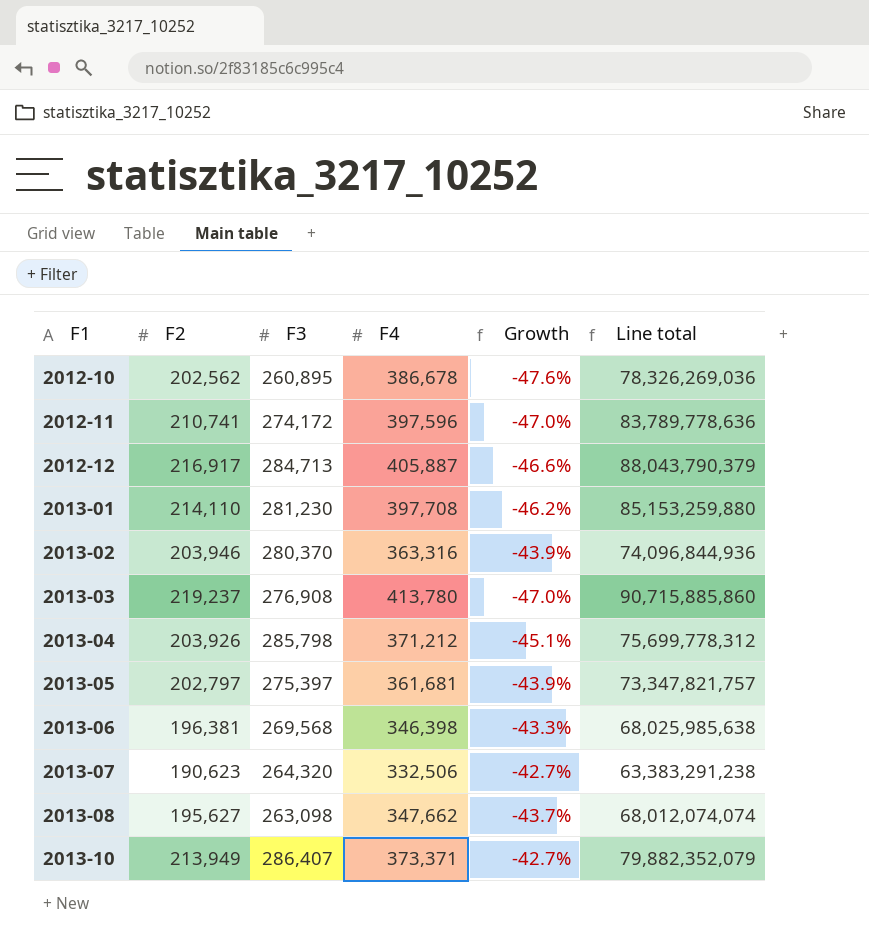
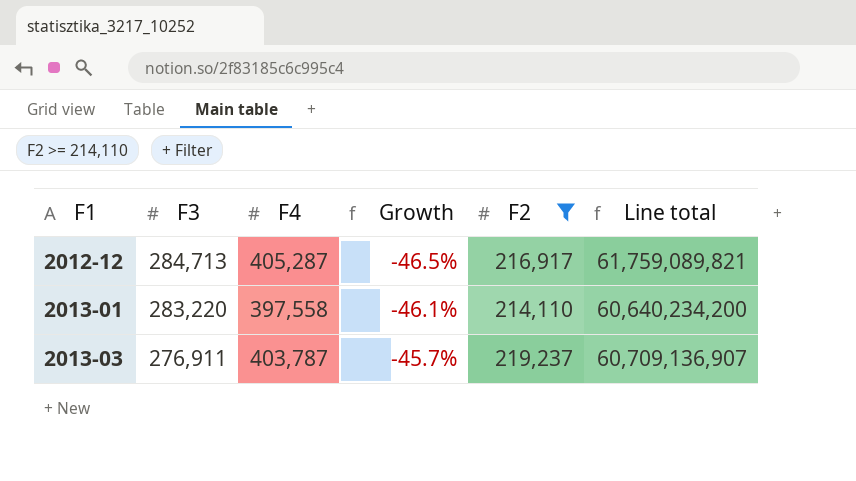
filter: none -> F2 >= 214,110
column F2 | position: 2 -> 5
column Line total | formula: [F2] * [F4] -> [F3] * [F2]
2012-12 | F4: 405,887 -> 405,287
2012-12 | Growth: -46.6% -> -46.5%
2013-01 | F3: 281,230 -> 283,220
2013-01 | F4: 397,708 -> 397,558
2013-01 | Growth: -46.2% -> -46.1%
2013-03 | F3: 276,908 -> 276,911
2013-03 | F4: 413,780 -> 403,787
2013-03 | Growth: -47.0% -> -45.7%

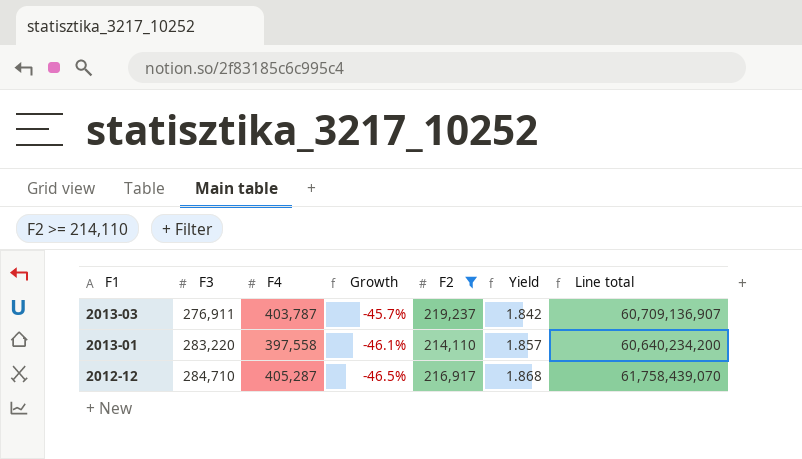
row order: F1 ascending -> F1 descending
column Yield | formula: none -> [F4] / [F2]
2012-12 | F3: 284,713 -> 284,710
2012-12 | Line total: 61,759,089,821 -> 61,758,439,070

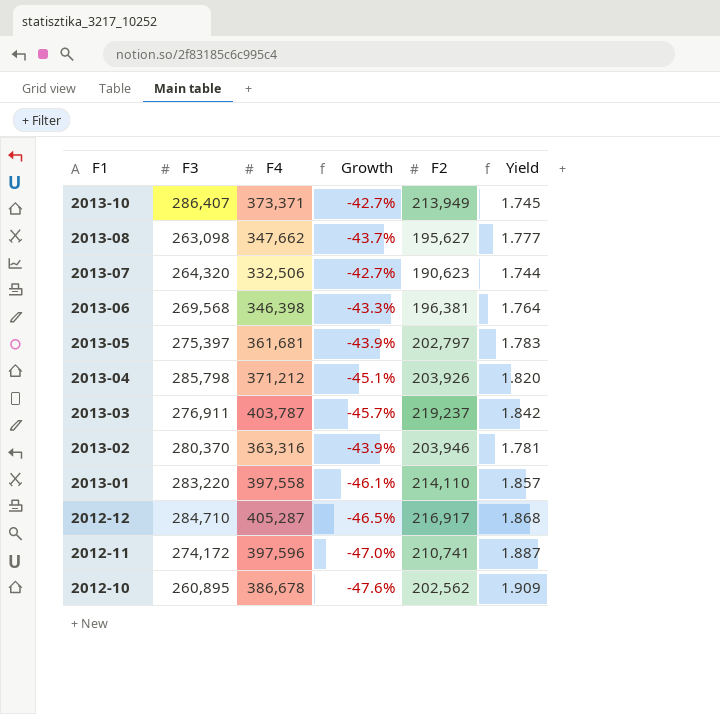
filter: F2 >= 214,110 -> none
column Line total | formula: [F3] * [F2] -> none

